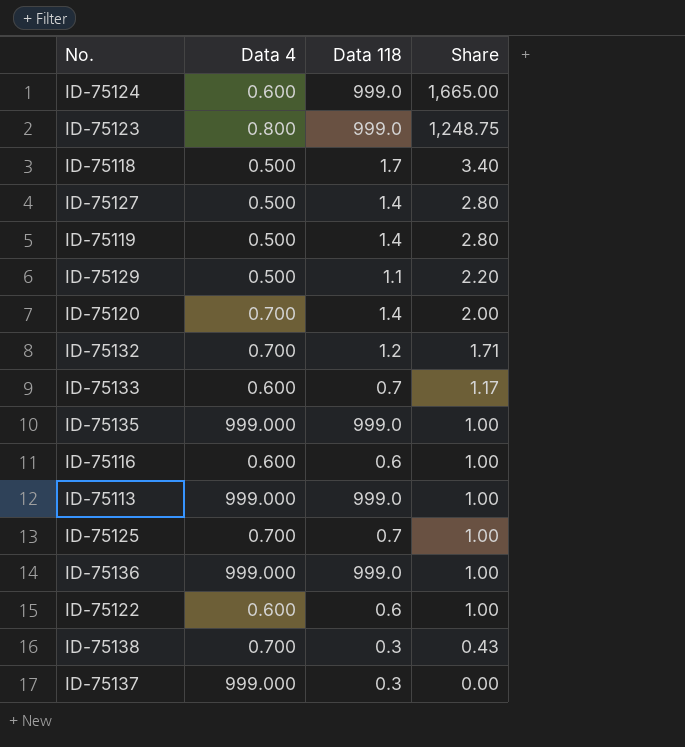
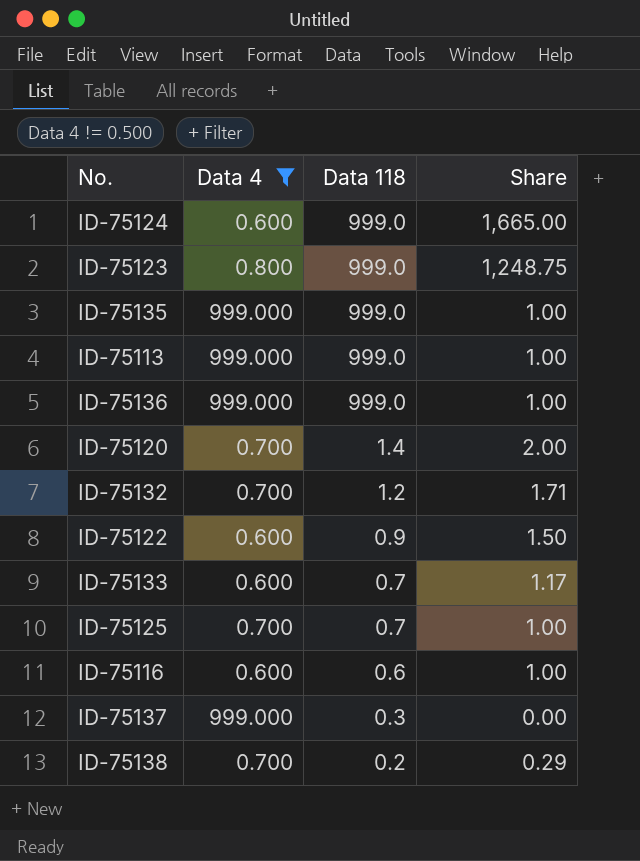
filter: none -> Data 4 != 0.500
row order: Share descending -> Data 118 descending
ID-75122 | Data 118: 0.6 -> 0.9
ID-75122 | Share: 1.00 -> 1.50
ID-75138 | Data 118: 0.3 -> 0.2
ID-75138 | Share: 0.43 -> 0.29

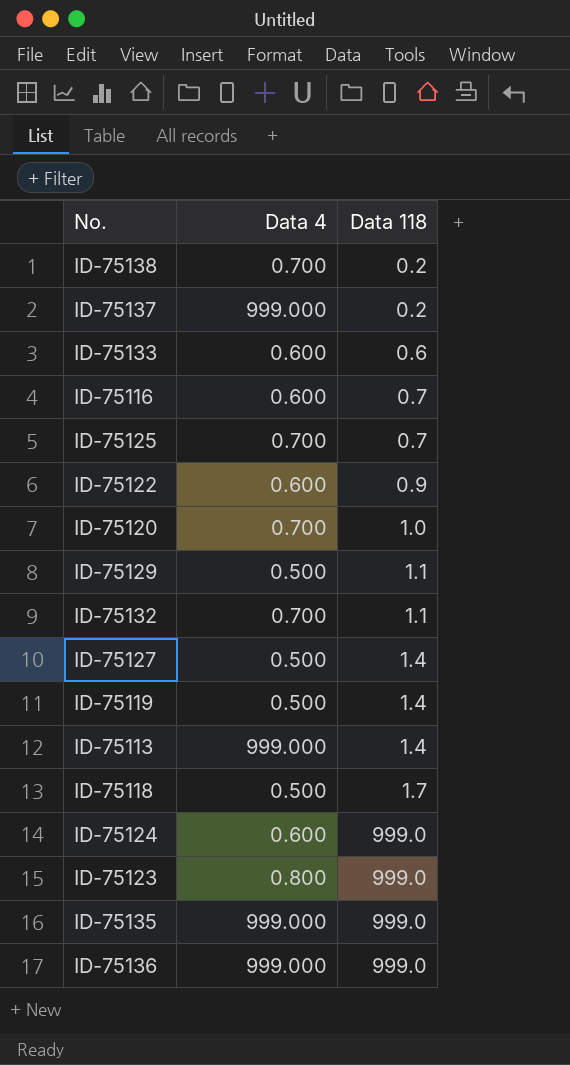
filter: Data 4 != 0.500 -> none
row order: Data 118 descending -> Data 118 ascending
column Share | formula: [Data 118] / [Data 4] -> none
ID-75137 | Data 118: 0.3 -> 0.2
ID-75133 | Data 118: 0.7 -> 0.6
ID-75116 | Data 118: 0.6 -> 0.7
ID-75120 | Data 118: 1.4 -> 1.0
ID-75132 | Data 118: 1.2 -> 1.1
ID-75113 | Data 118: 999.0 -> 1.4

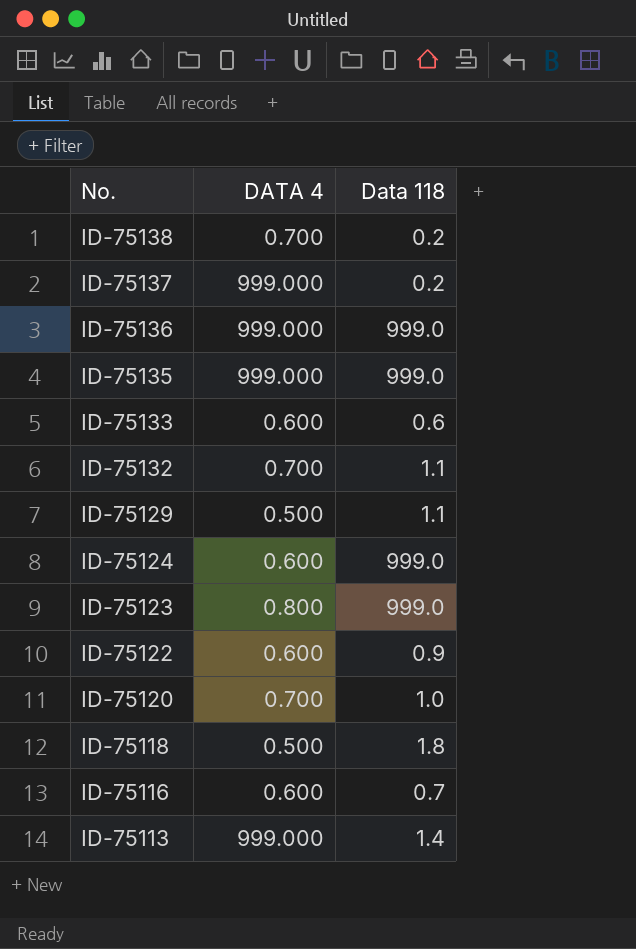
row order: Data 118 ascending -> No. descending
column name: Data 4 -> DATA 4
row ID-75125: 0.700 | 0.7 -> none
row ID-75127: 0.500 | 1.4 -> none
row ID-75119: 0.500 | 1.4 -> none
ID-75118 | Data 118: 1.7 -> 1.8

